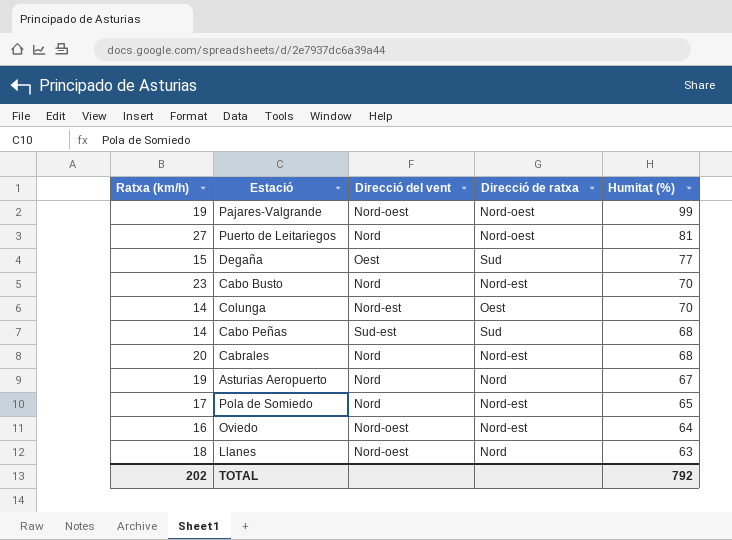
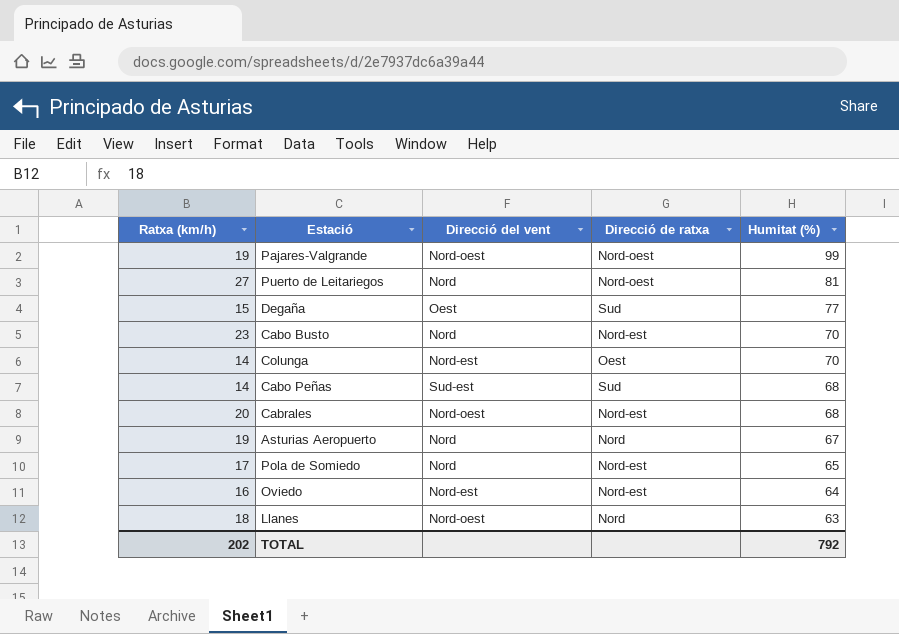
Cabrales | Direcció del vent: Nord -> Nord-oest
Oviedo | Direcció del vent: Nord-oest -> Nord-est

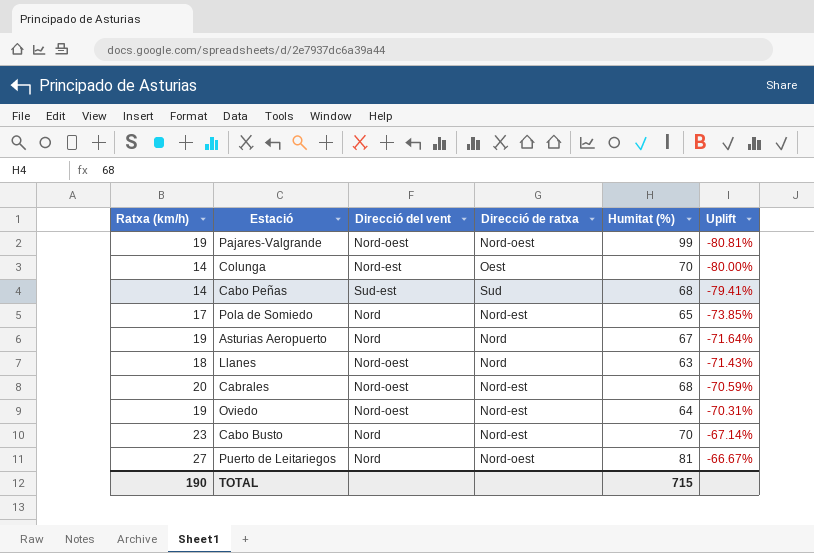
row order: Humitat (%) descending -> Uplift ascending
column Uplift | formula: none -> ([Ratxa (km/h)] - [Humitat (%)]) / [Humitat (%)]
row Degaña: 15 | Oest | Sud | 77 -> none
Oviedo | Ratxa (km/h): 16 -> 19
Oviedo | Direcció del vent: Nord-est -> Nord-oest
TOTAL | Ratxa (km/h): 202 -> 190
TOTAL | Humitat (%): 792 -> 715

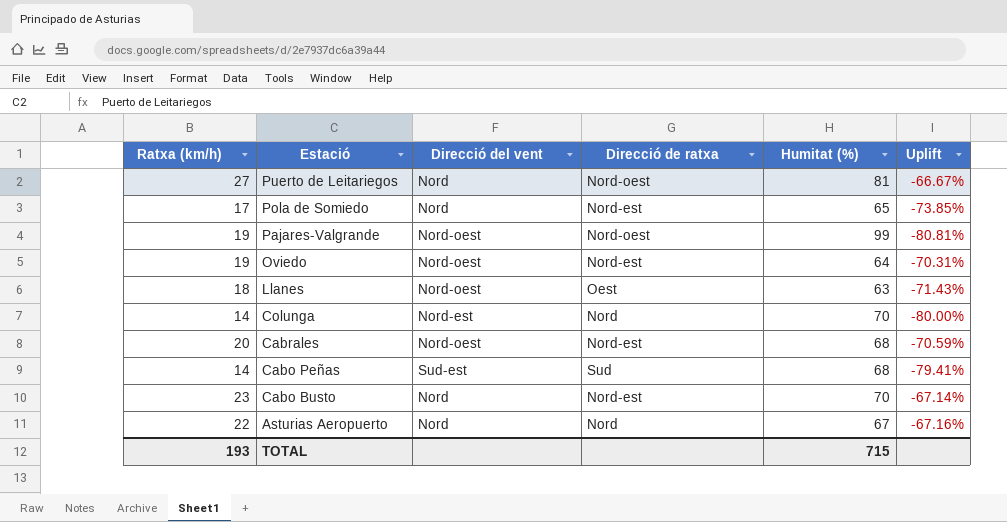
row order: Uplift ascending -> Estació descending
Llanes | Direcció de ratxa: Nord -> Oest
Colunga | Direcció de ratxa: Oest -> Nord
Asturias Aeropuerto | Ratxa (km/h): 19 -> 22
Asturias Aeropuerto | Uplift: -71.64% -> -67.16%
TOTAL | Ratxa (km/h): 190 -> 193

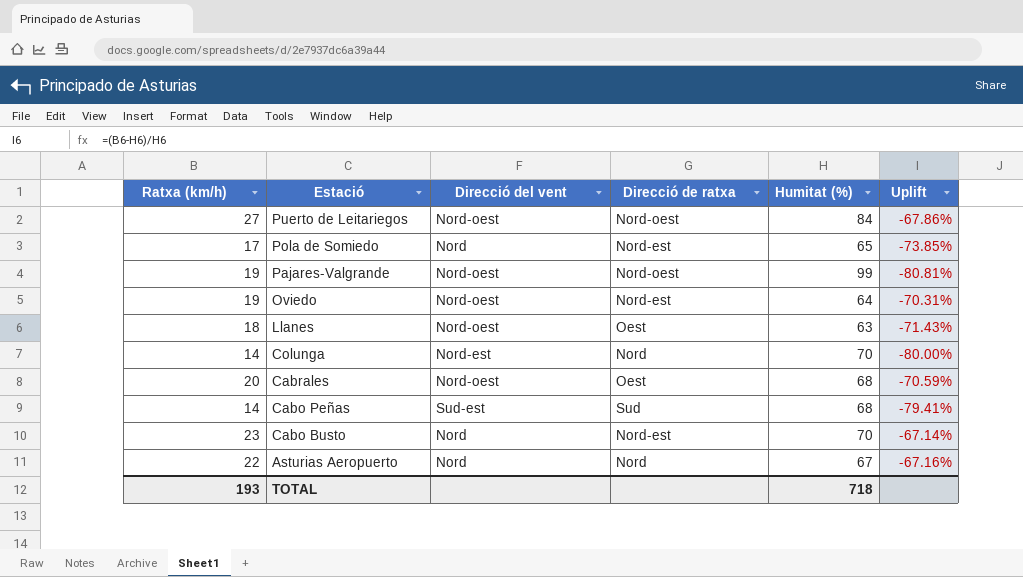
Puerto de Leitariegos | Direcció del vent: Nord -> Nord-oest
Puerto de Leitariegos | Humitat (%): 81 -> 84
Puerto de Leitariegos | Uplift: -66.67% -> -67.86%
Cabrales | Direcció de ratxa: Nord-est -> Oest
TOTAL | Humitat (%): 715 -> 718

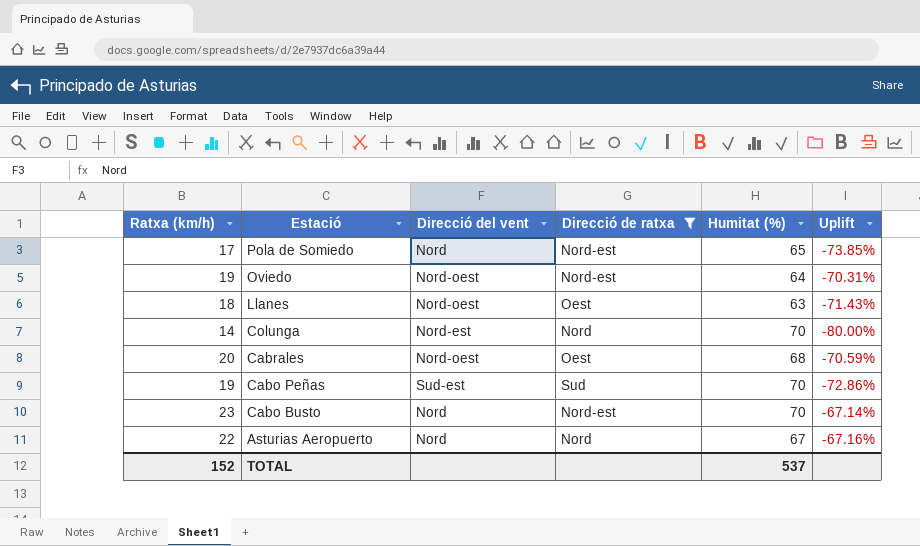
filter: none -> Direcció de ratxa != Nord-oest
Cabo Peñas | Ratxa (km/h): 14 -> 19
Cabo Peñas | Humitat (%): 68 -> 70
Cabo Peñas | Uplift: -79.41% -> -72.86%
TOTAL | Ratxa (km/h): 193 -> 152
TOTAL | Humitat (%): 718 -> 537

